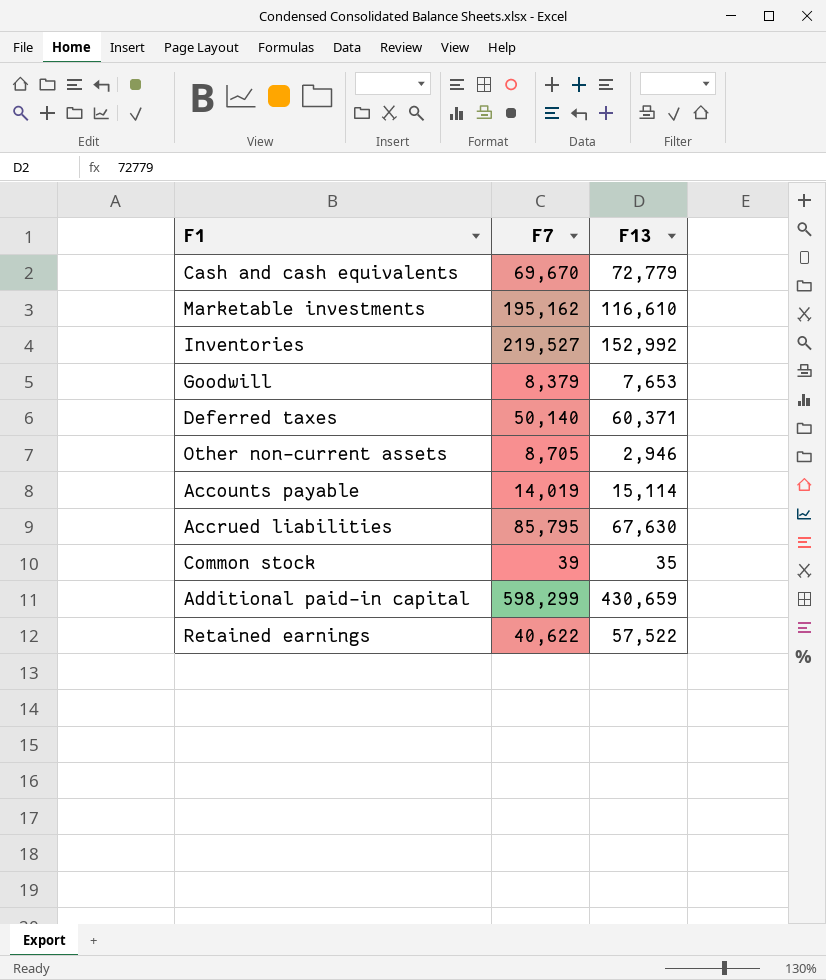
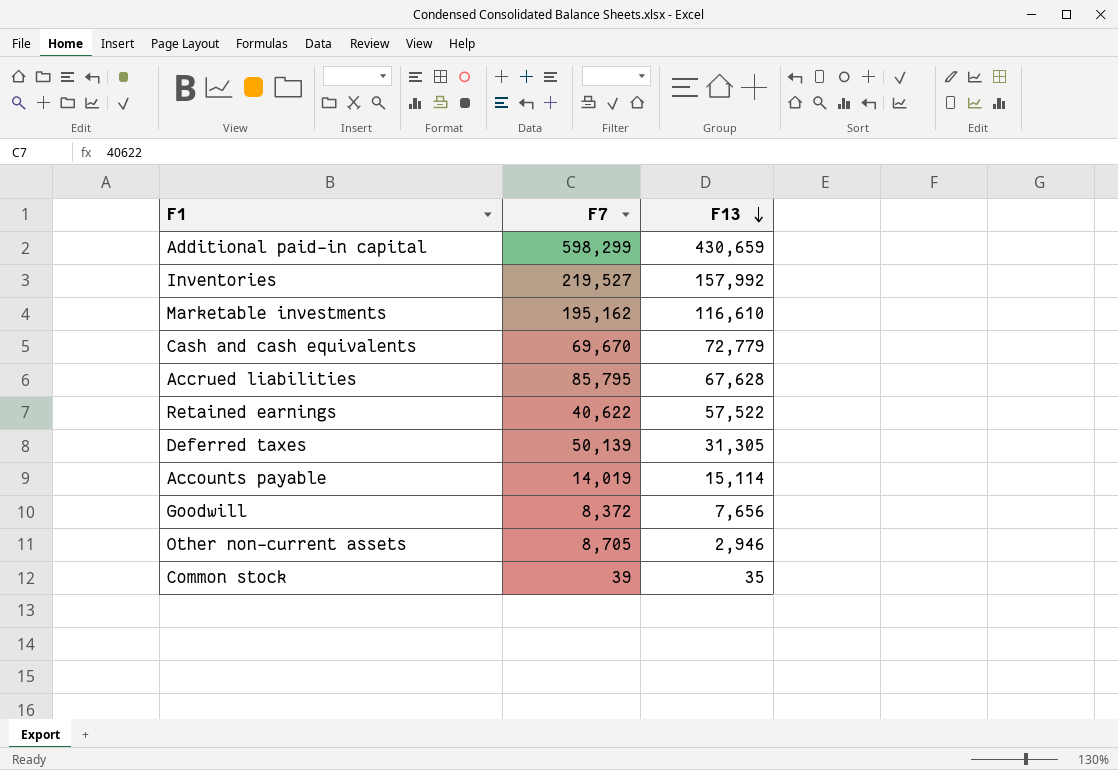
row order: none -> F13 descending
Inventories | F13: 152,992 -> 157,992
Accrued liabilities | F13: 67,630 -> 67,628
Deferred taxes | F7: 50,140 -> 50,139
Deferred taxes | F13: 60,371 -> 31,305
Goodwill | F7: 8,379 -> 8,372
Goodwill | F13: 7,653 -> 7,656

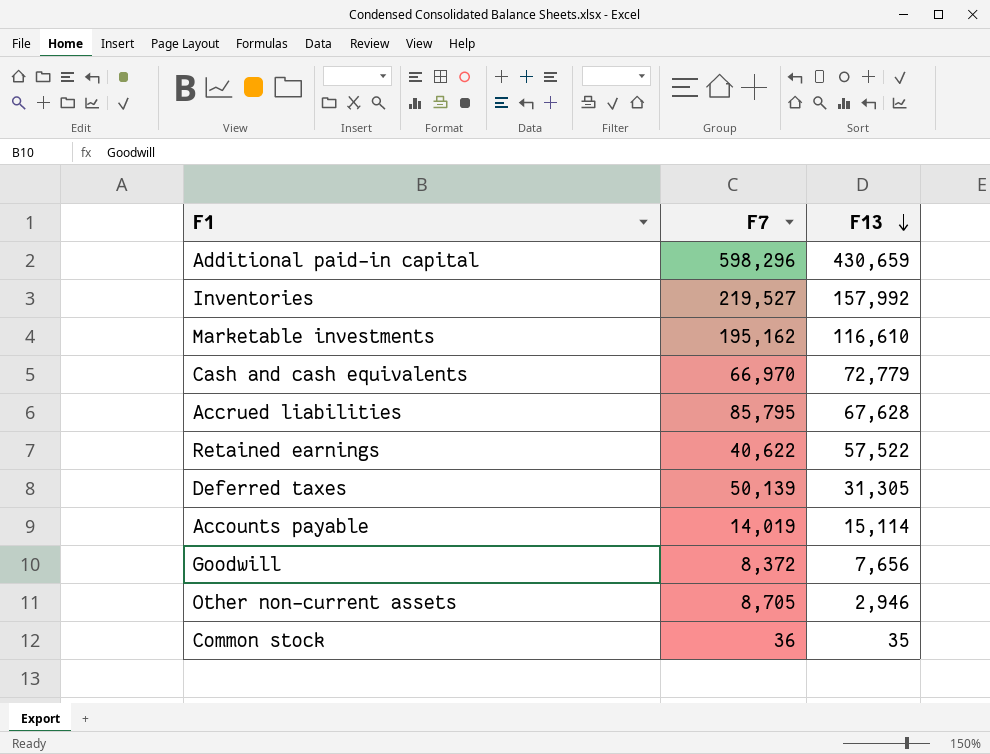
Additional paid-in capital | F7: 598,299 -> 598,296
Cash and cash equivalents | F7: 69,670 -> 66,970
Common stock | F7: 39 -> 36

